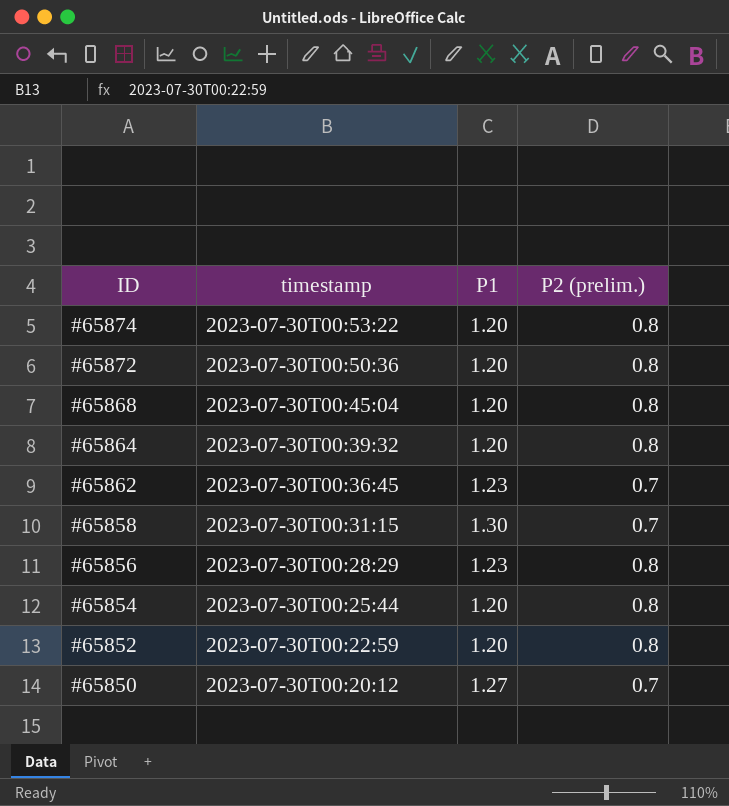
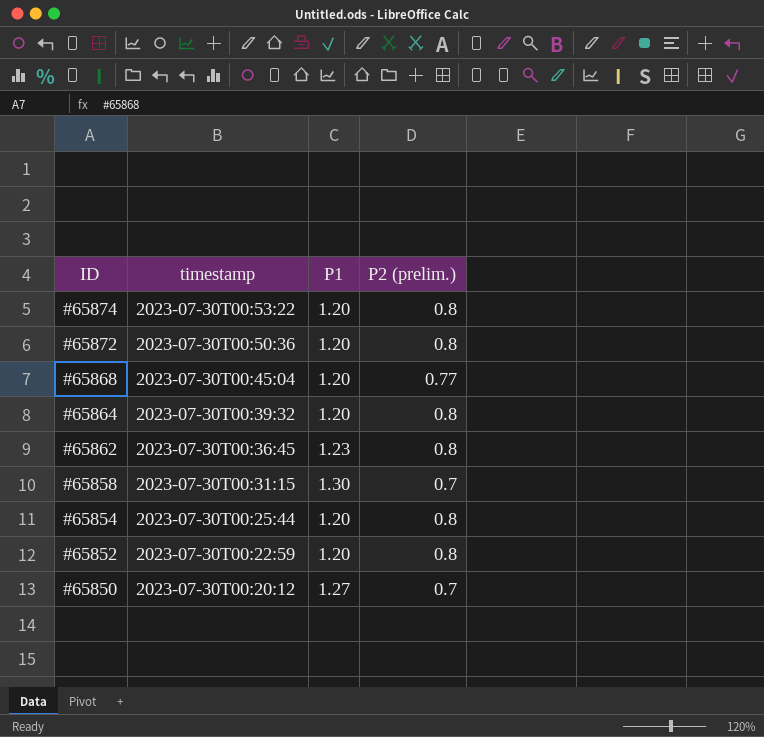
row #65856: 2023-07-30T00:28:29 | 1.23 | 0.8 -> none
#65868 | P2 (prelim.): 0.8 -> 0.77
#65862 | P2 (prelim.): 0.7 -> 0.8

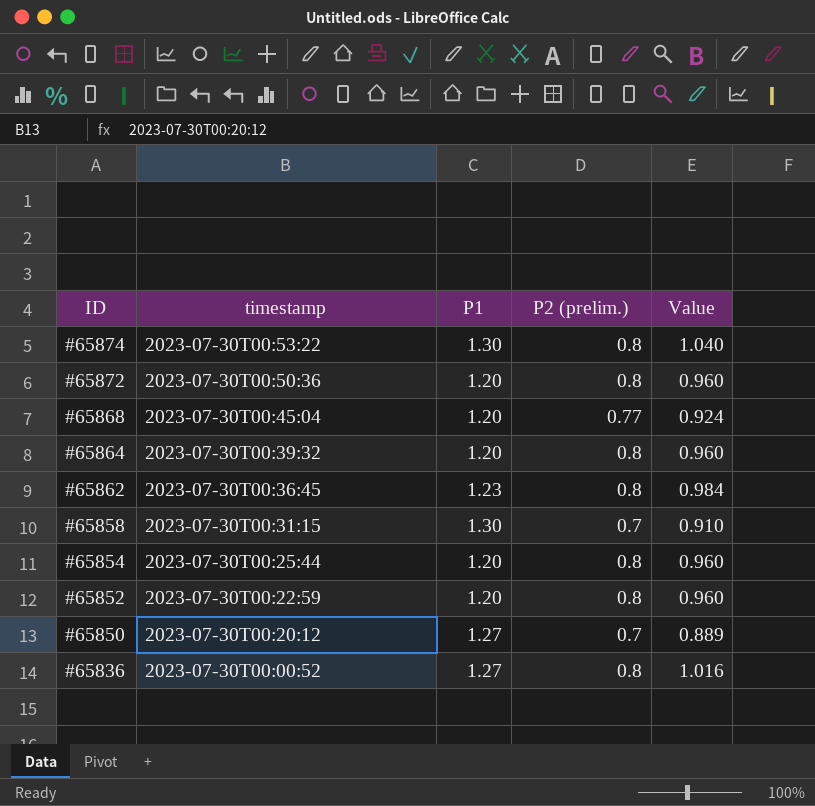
column Value | formula: none -> [P1] * [P2 (prelim.)]
#65874 | P1: 1.20 -> 1.30
row #65836: none -> 2023-07-30T00:00:52 | 1.27 | 0.8 | 1.016

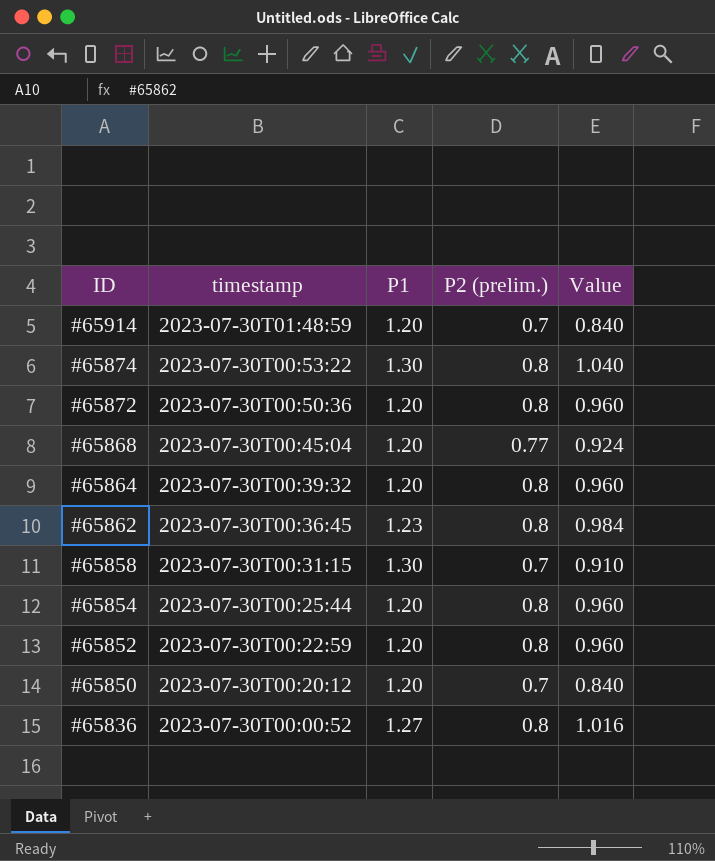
row #65914: none -> 2023-07-30T01:48:59 | 1.20 | 0.7 | 0.840
#65850 | P1: 1.27 -> 1.20
#65850 | Value: 0.889 -> 0.840

